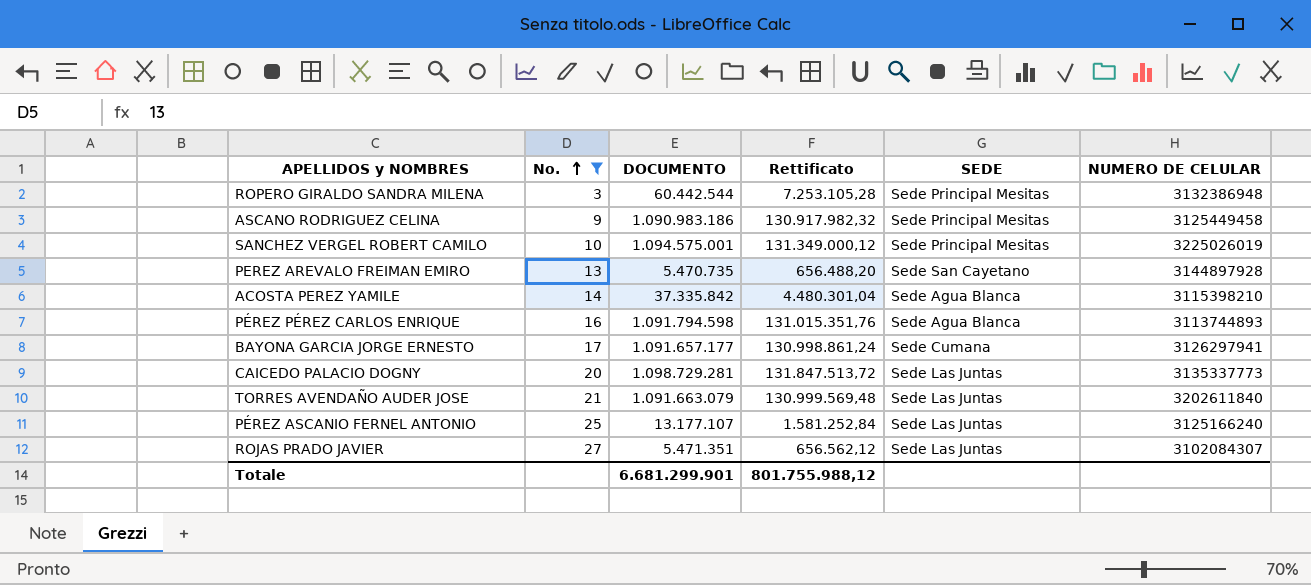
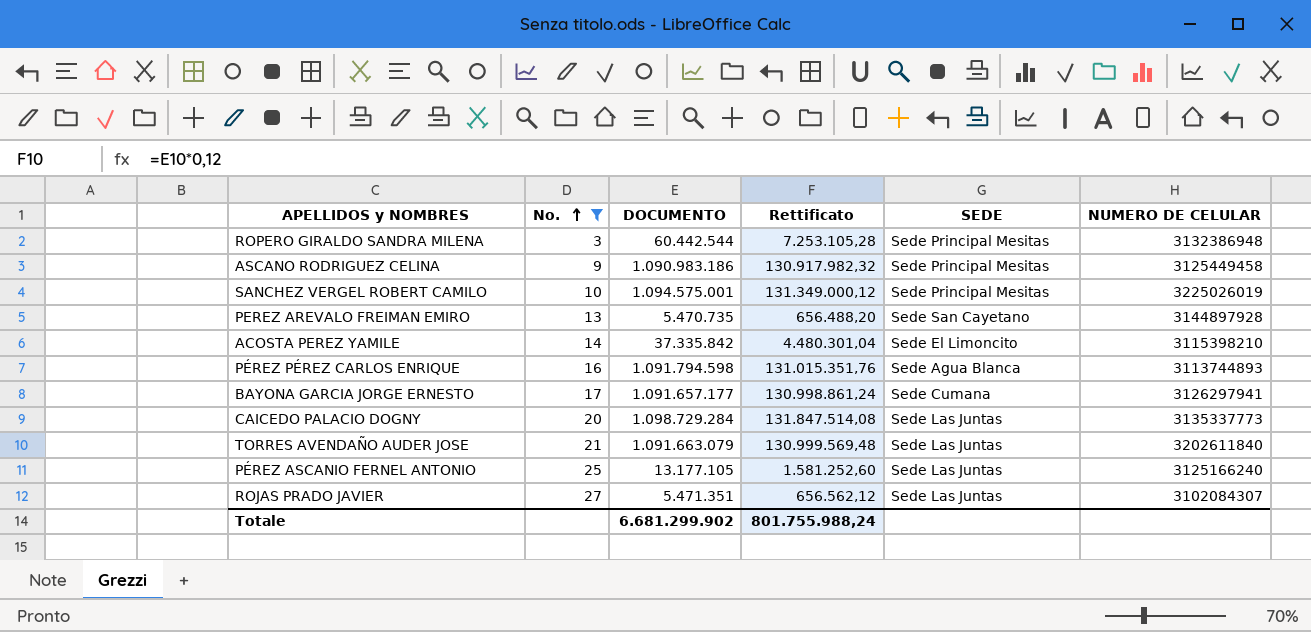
ACOSTA PEREZ YAMILE | SEDE: Sede Agua Blanca -> Sede El Limoncito
CAICEDO PALACIO DOGNY | DOCUMENTO: 1.098.729.281 -> 1.098.729.284
CAICEDO PALACIO DOGNY | Rettificato: 131.847.513,72 -> 131.847.514,08
PÉREZ ASCANIO FERNEL ANTONIO | DOCUMENTO: 13.177.107 -> 13.177.105
PÉREZ ASCANIO FERNEL ANTONIO | Rettificato: 1.581.252,84 -> 1.581.252,60
Totale | DOCUMENTO: 6.681.299.901 -> 6.681.299.902
Totale | Rettificato: 801.755.988,12 -> 801.755.988,24

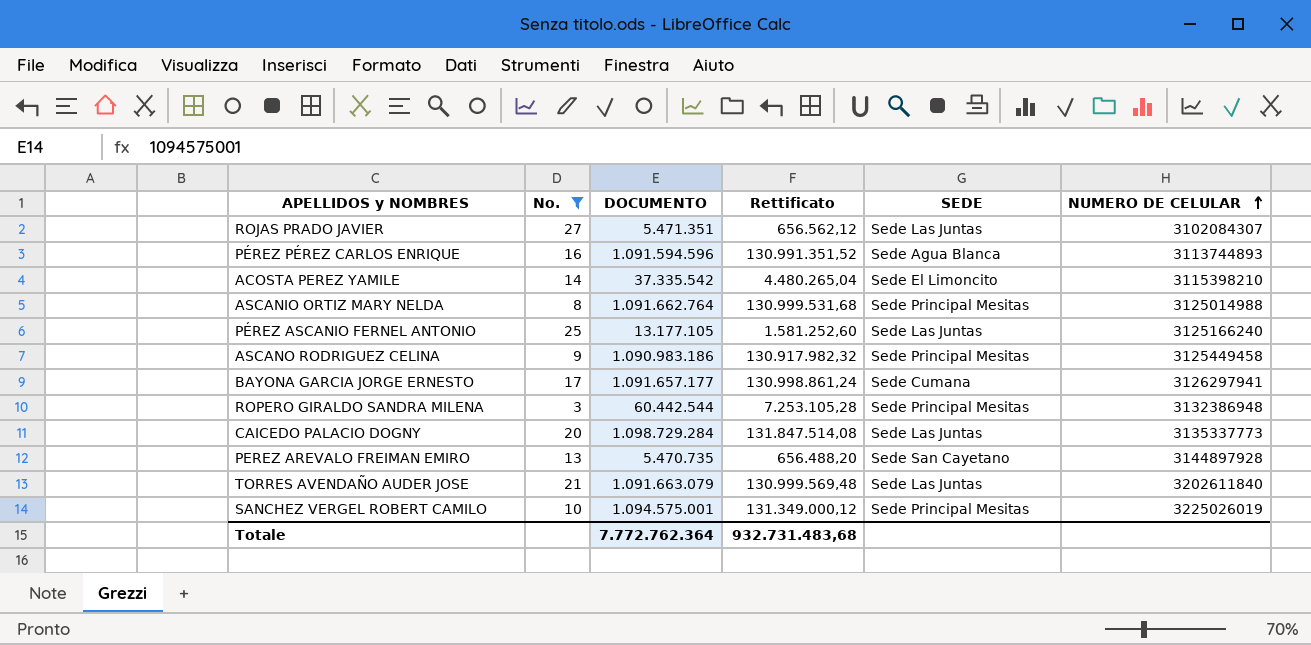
row order: No. ascending -> NUMERO DE CELULAR ascending
PÉREZ PÉREZ CARLOS ENRIQUE | DOCUMENTO: 1.091.794.598 -> 1.091.594.596
PÉREZ PÉREZ CARLOS ENRIQUE | Rettificato: 131.015.351,76 -> 130.991.351,52
ACOSTA PEREZ YAMILE | DOCUMENTO: 37.335.842 -> 37.335.542
ACOSTA PEREZ YAMILE | Rettificato: 4.480.301,04 -> 4.480.265,04
row ASCANIO ORTIZ MARY NELDA: none -> 8 | 1.091.662.764 | 130.999.531,68 | Sede Principal Mesitas | 3125014988
Totale | DOCUMENTO: 6.681.299.902 -> 7.772.762.364
Totale | Rettificato: 801.755.988,24 -> 932.731.483,68

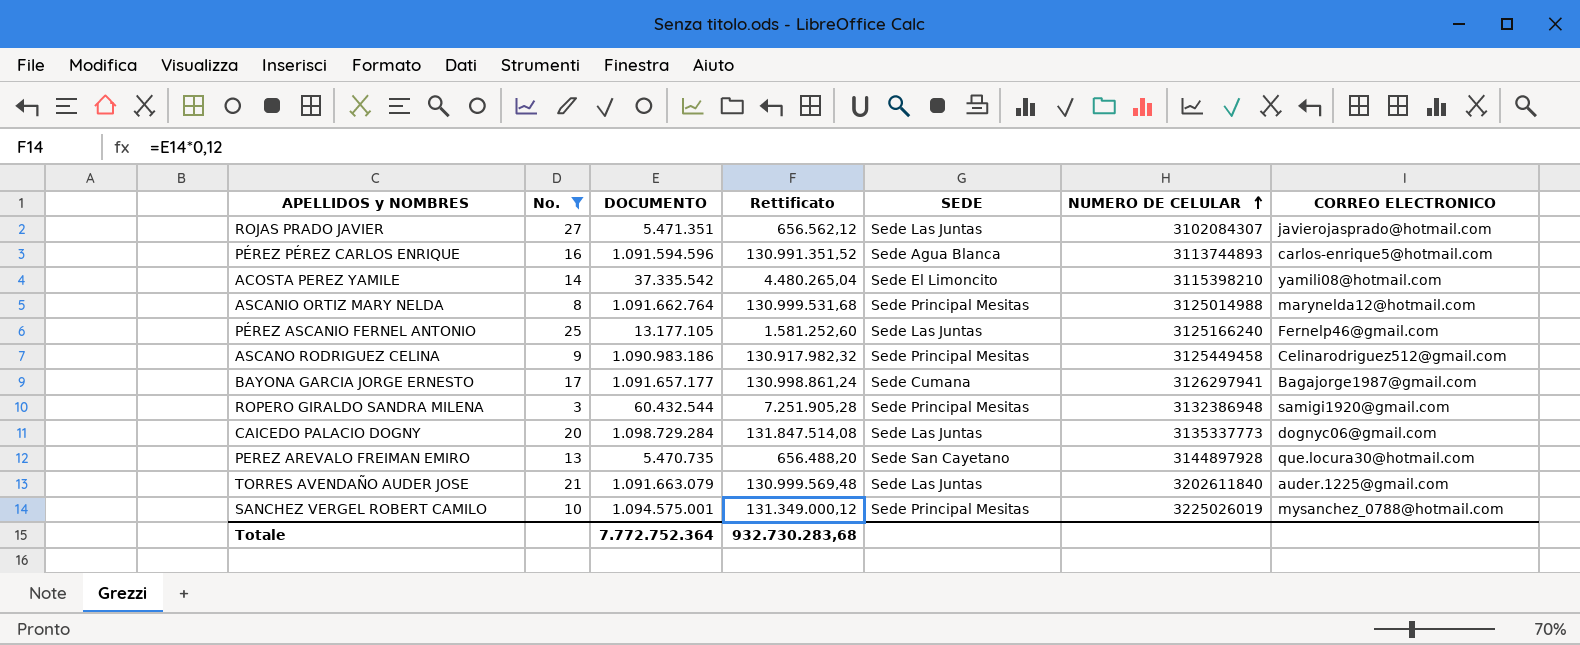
column CORREO ELECTRONICO | position: none -> 7
ROPERO GIRALDO SANDRA MILENA | DOCUMENTO: 60.442.544 -> 60.432.544
ROPERO GIRALDO SANDRA MILENA | Rettificato: 7.253.105,28 -> 7.251.905,28
Totale | DOCUMENTO: 7.772.762.364 -> 7.772.752.364
Totale | Rettificato: 932.731.483,68 -> 932.730.283,68

